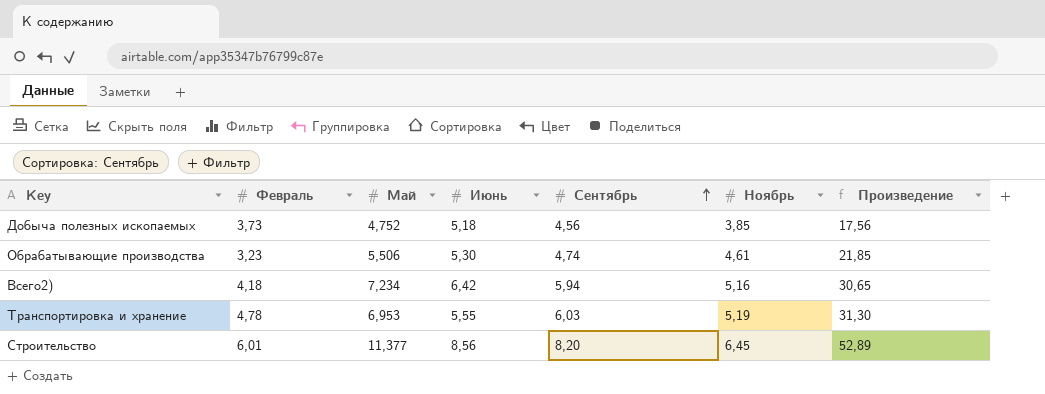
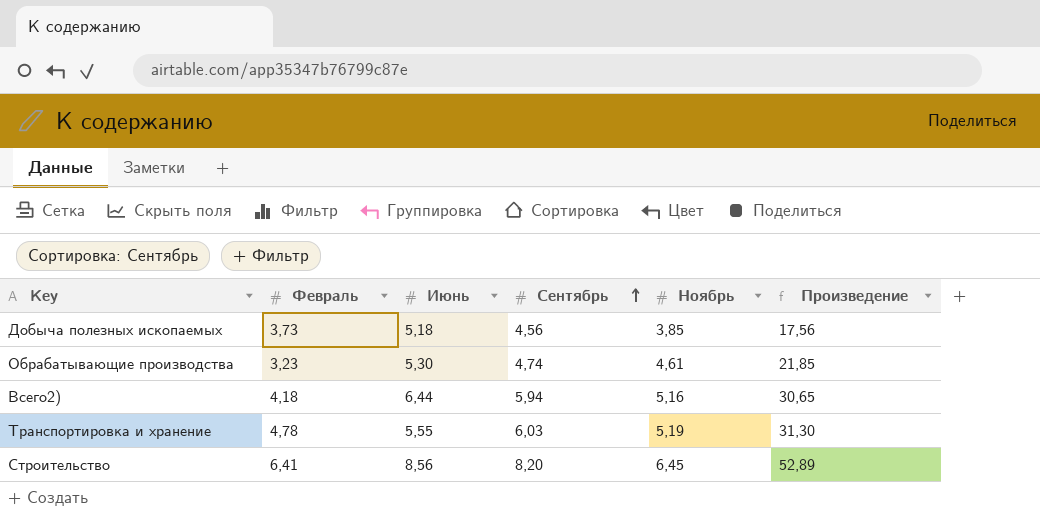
column Май | position: 3 -> none
Всего2) | Июнь: 6,42 -> 6,44
Строительство | Февраль: 6,01 -> 6,41

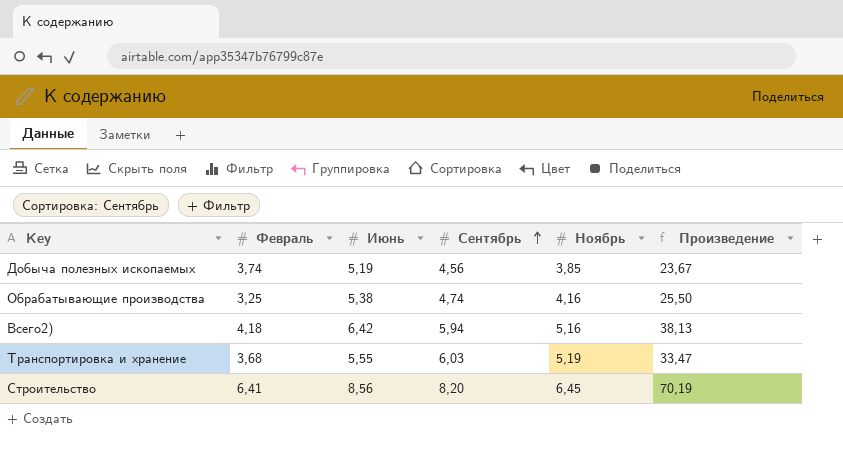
column Произведение | formula: [Сентябрь] * [Ноябрь] -> [Июнь] * [Сентябрь]
Добыча полезных ископаемых | Февраль: 3,73 -> 3,74
Добыча полезных ископаемых | Июнь: 5,18 -> 5,19
Обрабатывающие производства | Февраль: 3,23 -> 3,25
Обрабатывающие производства | Июнь: 5,30 -> 5,38
Обрабатывающие производства | Ноябрь: 4,61 -> 4,16
Всего2) | Июнь: 6,44 -> 6,42
Транспортировка и хранение | Февраль: 4,78 -> 3,68

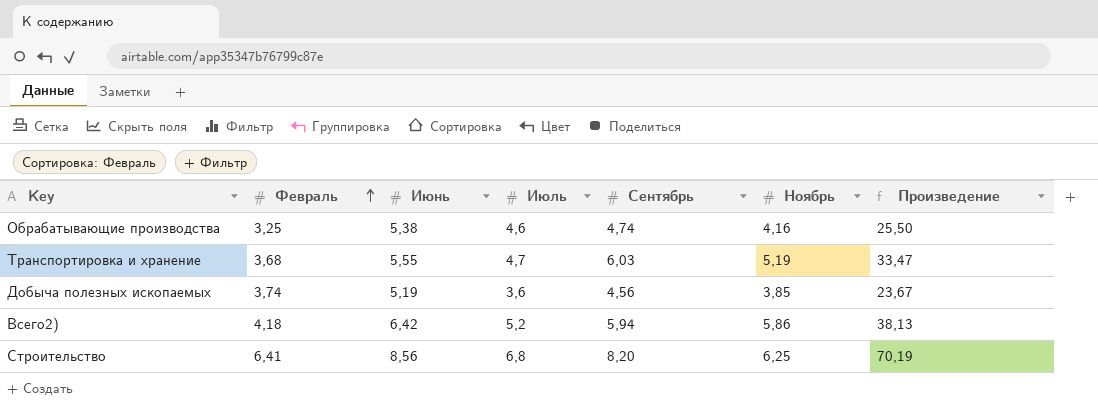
row order: Сентябрь ascending -> Февраль ascending
column Июль | position: none -> 4
Всего2) | Ноябрь: 5,16 -> 5,86
Строительство | Ноябрь: 6,45 -> 6,25

